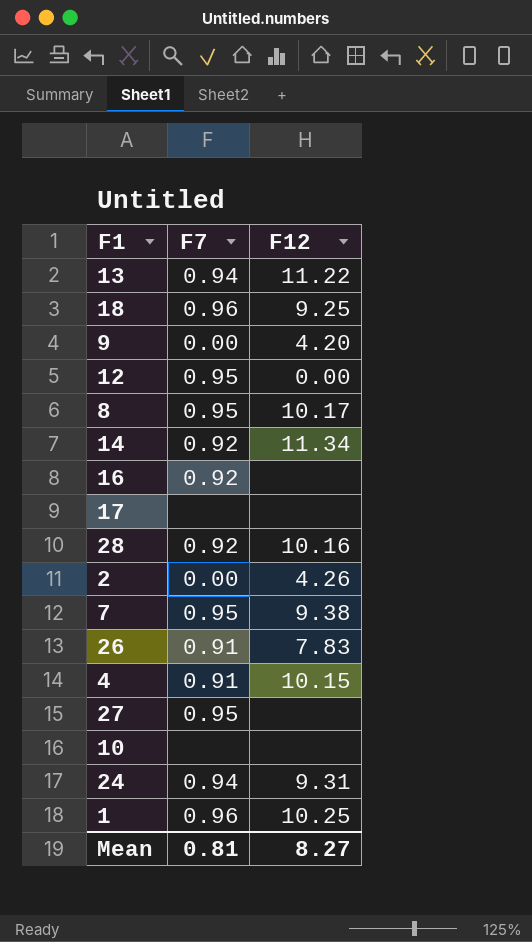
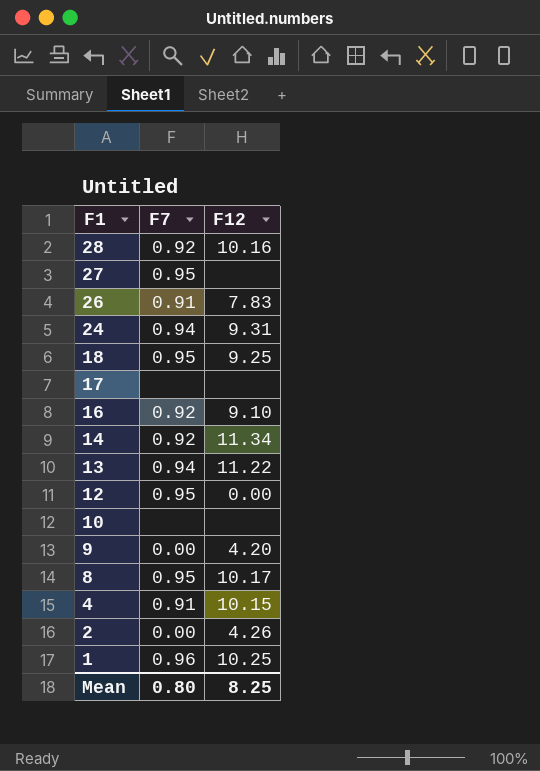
row order: none -> F1 descending
row 7: 0.95 | 9.38 -> none
18 | F7: 0.96 -> 0.95
16 | F12: none -> 9.10
Mean | F7: 0.81 -> 0.80
Mean | F12: 8.27 -> 8.25

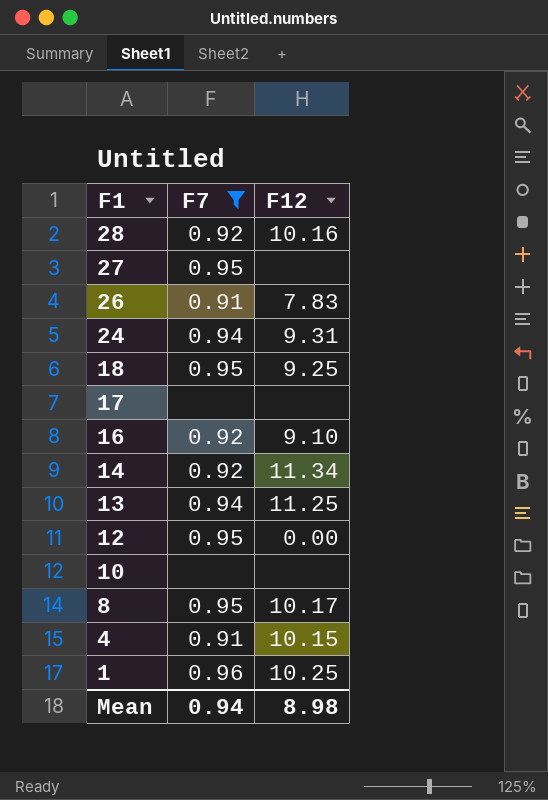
filter: none -> F7 != 0.00
13 | F12: 11.22 -> 11.25
Mean | F7: 0.80 -> 0.94
Mean | F12: 8.25 -> 8.98

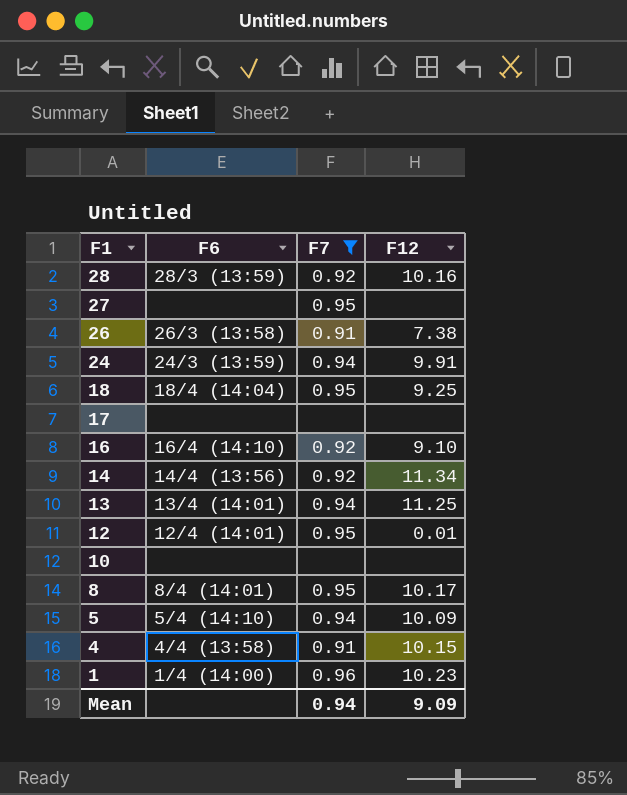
column F6 | position: none -> 2
26 | F12: 7.83 -> 7.38
24 | F12: 9.31 -> 9.91
12 | F12: 0.00 -> 0.01
row 5: none -> 5/4 (14:10) | 0.94 | 10.09
1 | F12: 10.25 -> 10.23
Mean | F12: 8.98 -> 9.09

